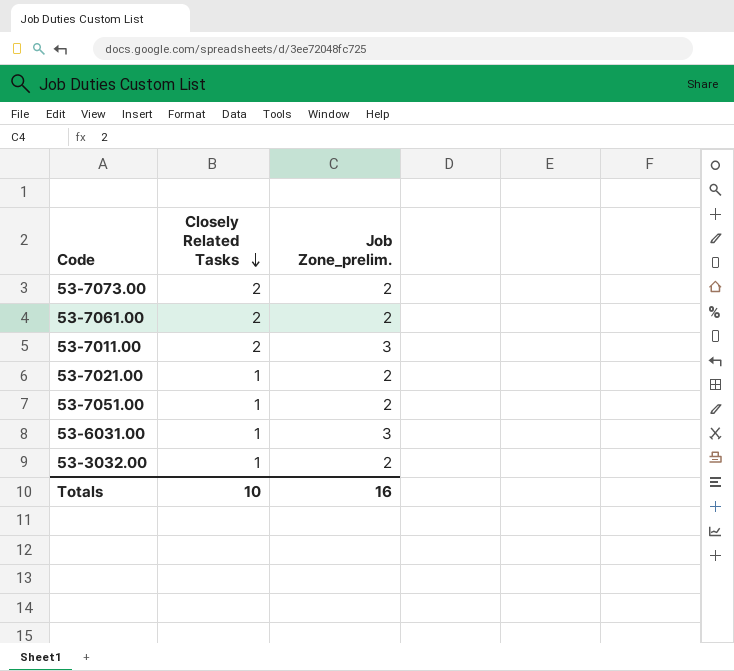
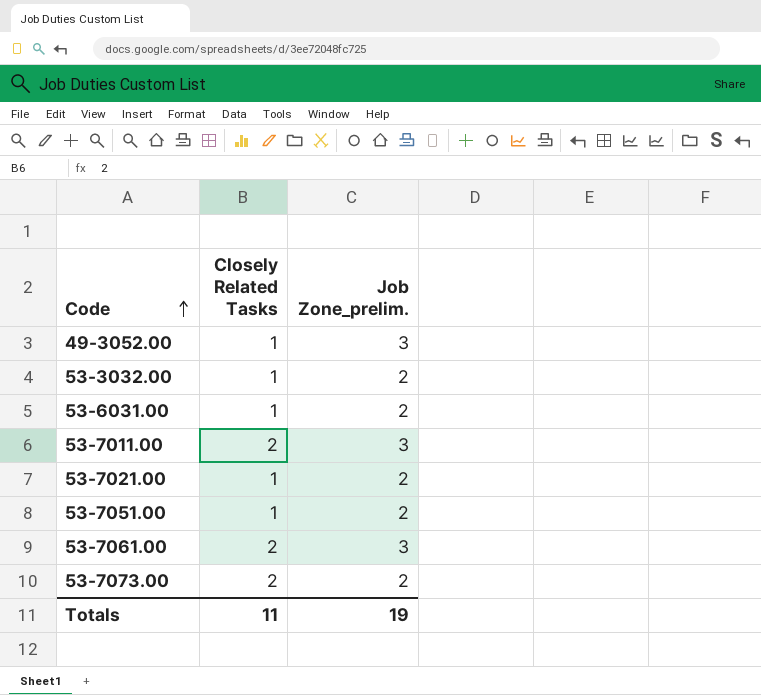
row order: Closely Related Tasks descending -> Code ascending
row 49-3052.00: none -> 1 | 3
53-6031.00 | Job Zone_prelim.: 3 -> 2
53-7061.00 | Job Zone_prelim.: 2 -> 3
Totals | Closely Related Tasks: 10 -> 11
Totals | Job Zone_prelim.: 16 -> 19

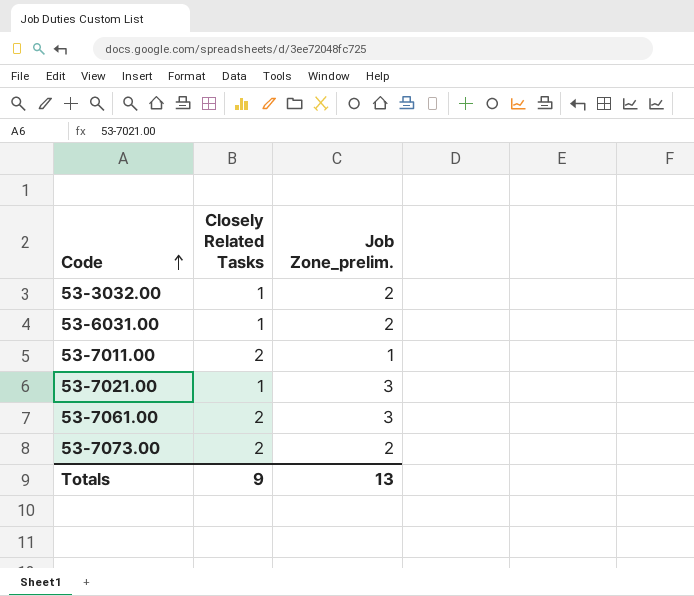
row 49-3052.00: 1 | 3 -> none
row 53-7051.00: 1 | 2 -> none
53-7011.00 | Job Zone_prelim.: 3 -> 1
53-7021.00 | Job Zone_prelim.: 2 -> 3
Totals | Closely Related Tasks: 11 -> 9
Totals | Job Zone_prelim.: 19 -> 13

